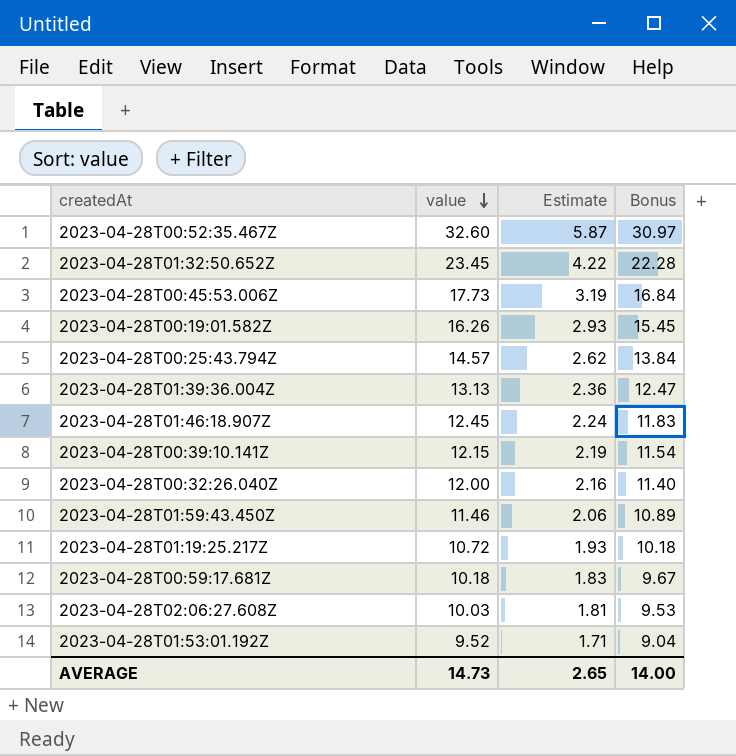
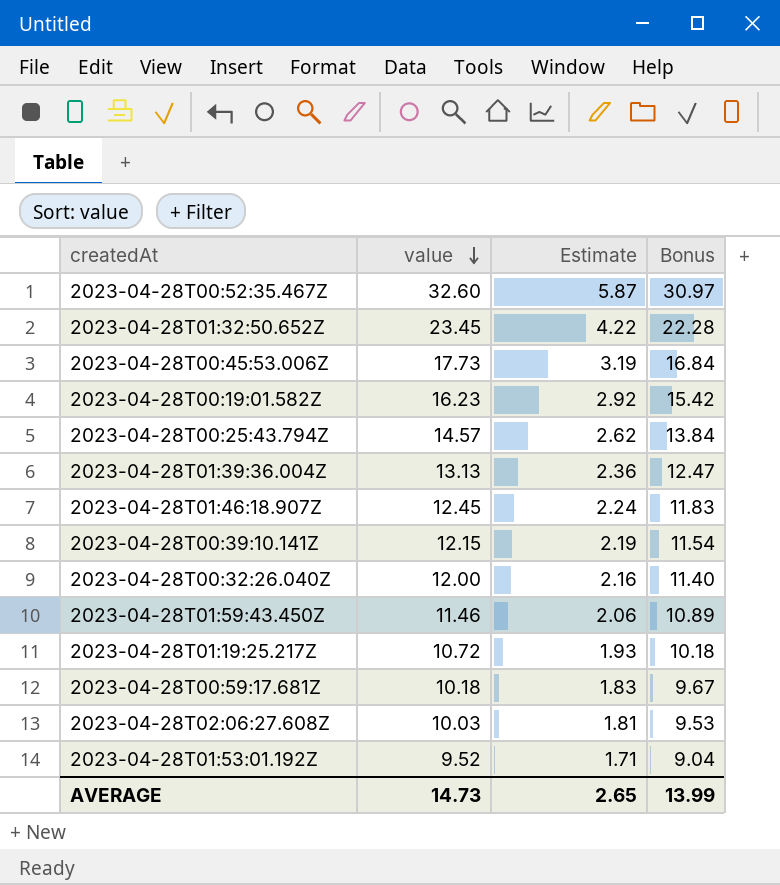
2023-04-28T00:19:01.582Z | value: 16.26 -> 16.23
2023-04-28T00:19:01.582Z | Estimate: 2.93 -> 2.92
2023-04-28T00:19:01.582Z | Bonus: 15.45 -> 15.42
AVERAGE | Bonus: 14.00 -> 13.99

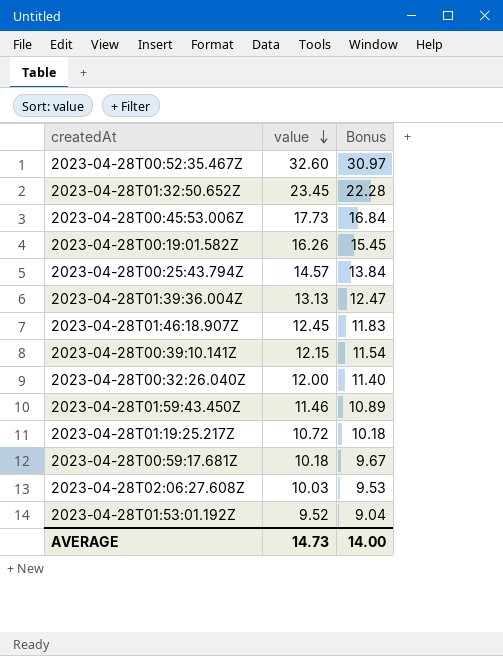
column Estimate | formula: [value] * 0.18 -> none
2023-04-28T00:19:01.582Z | value: 16.23 -> 16.26
2023-04-28T00:19:01.582Z | Bonus: 15.42 -> 15.45
AVERAGE | Bonus: 13.99 -> 14.00

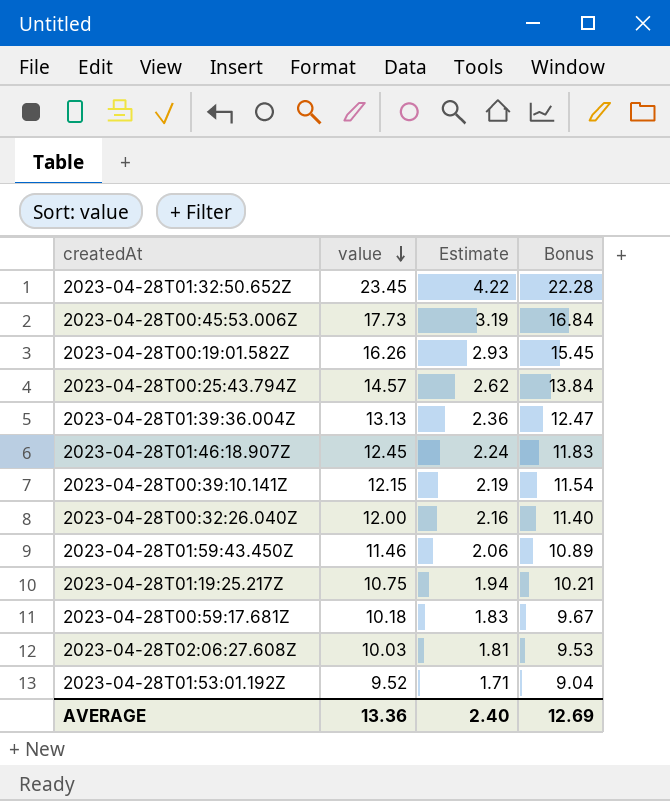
column Estimate | formula: none -> [value] * 0.18
row 2023-04-28T00:52:35.467Z: 32.60 | 30.97 -> none
2023-04-28T01:19:25.217Z | value: 10.72 -> 10.75
2023-04-28T01:19:25.217Z | Bonus: 10.18 -> 10.21
AVERAGE | value: 14.73 -> 13.36
AVERAGE | Bonus: 14.00 -> 12.69

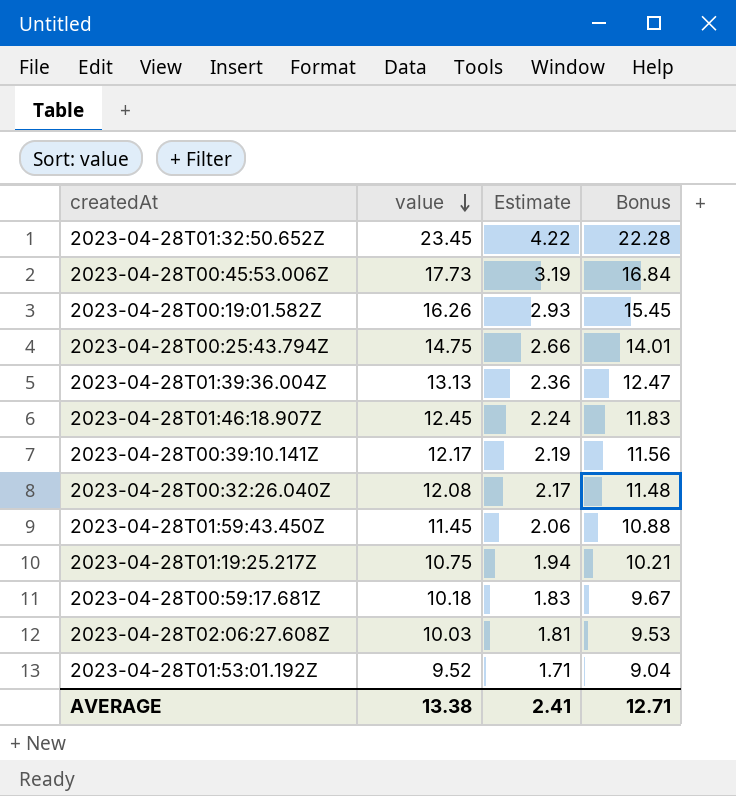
2023-04-28T00:25:43.794Z | value: 14.57 -> 14.75
2023-04-28T00:25:43.794Z | Estimate: 2.62 -> 2.66
2023-04-28T00:25:43.794Z | Bonus: 13.84 -> 14.01
2023-04-28T00:39:10.141Z | value: 12.15 -> 12.17
2023-04-28T00:39:10.141Z | Bonus: 11.54 -> 11.56
2023-04-28T00:32:26.040Z | value: 12.00 -> 12.08
2023-04-28T00:32:26.040Z | Estimate: 2.16 -> 2.17
2023-04-28T00:32:26.040Z | Bonus: 11.40 -> 11.48
2023-04-28T01:59:43.450Z | value: 11.46 -> 11.45
2023-04-28T01:59:43.450Z | Bonus: 10.89 -> 10.88
AVERAGE | value: 13.36 -> 13.38
AVERAGE | Estimate: 2.40 -> 2.41
AVERAGE | Bonus: 12.69 -> 12.71

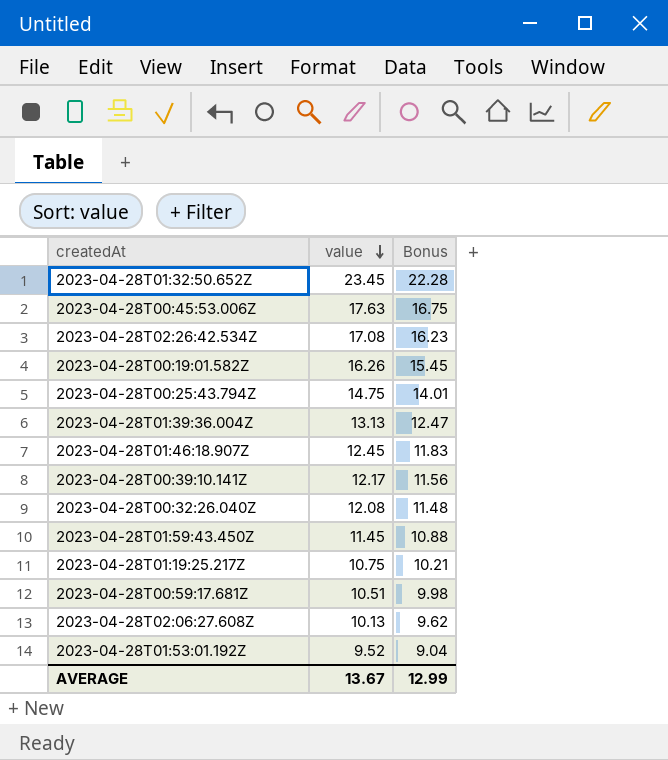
column Estimate | formula: [value] * 0.18 -> none
2023-04-28T00:45:53.006Z | value: 17.73 -> 17.63
2023-04-28T00:45:53.006Z | Bonus: 16.84 -> 16.75
row 2023-04-28T02:26:42.534Z: none -> 17.08 | 16.23
2023-04-28T00:59:17.681Z | value: 10.18 -> 10.51
2023-04-28T00:59:17.681Z | Bonus: 9.67 -> 9.98
2023-04-28T02:06:27.608Z | value: 10.03 -> 10.13
2023-04-28T02:06:27.608Z | Bonus: 9.53 -> 9.62
AVERAGE | value: 13.38 -> 13.67
AVERAGE | Bonus: 12.71 -> 12.99

